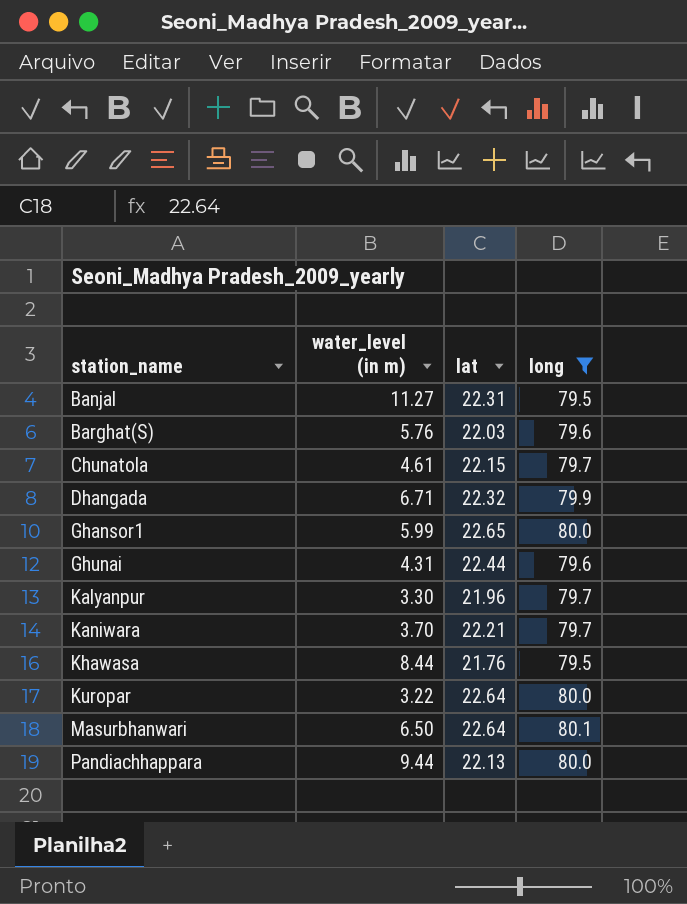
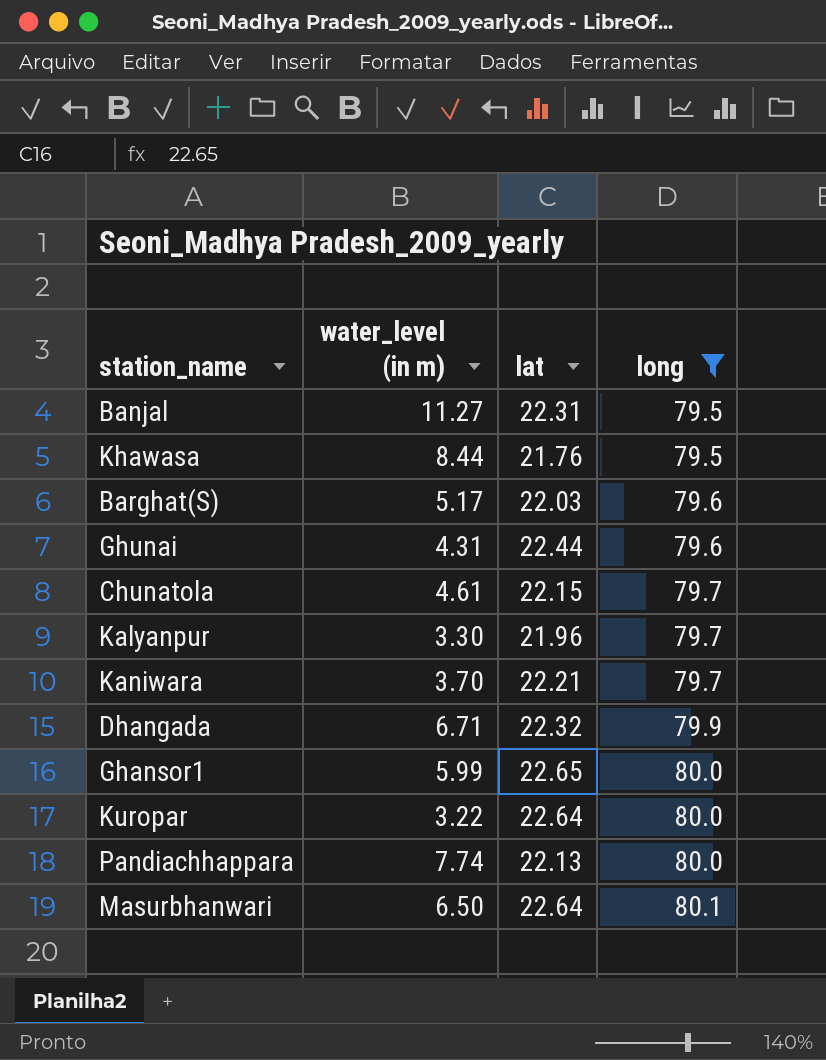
row order: station_name ascending -> long ascending
Barghat(S) | water_level (in m): 5.76 -> 5.17
Pandiachhappara | water_level (in m): 9.44 -> 7.74

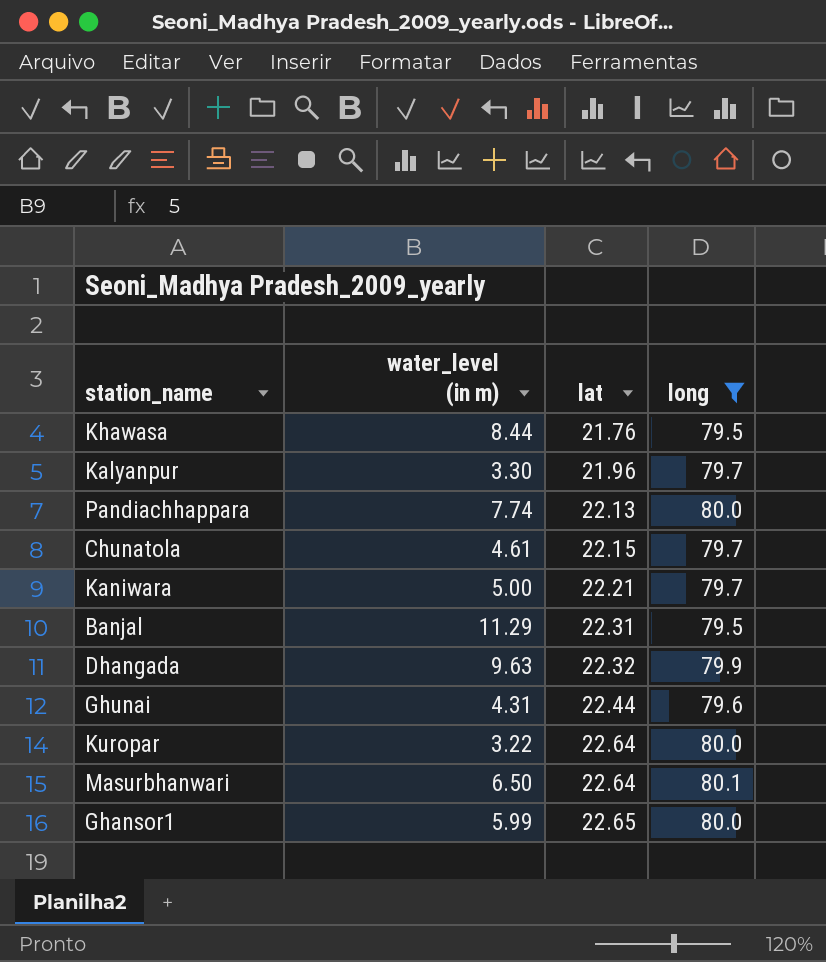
row order: long ascending -> lat ascending
row Barghat(S): 5.17 | 22.03 | 79.6 -> none
Kaniwara | water_level (in m): 3.70 -> 5.00
Banjal | water_level (in m): 11.27 -> 11.29
Dhangada | water_level (in m): 6.71 -> 9.63

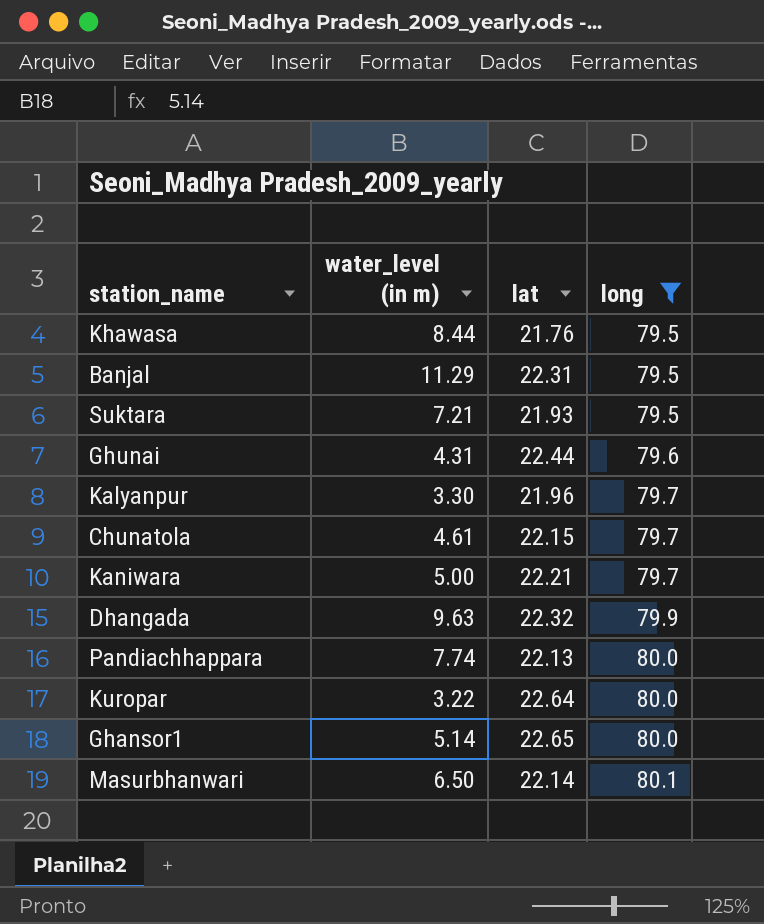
row order: lat ascending -> long ascending
row Suktara: none -> 7.21 | 21.93 | 79.5
Ghansor1 | water_level (in m): 5.99 -> 5.14
Masurbhanwari | lat: 22.64 -> 22.14

